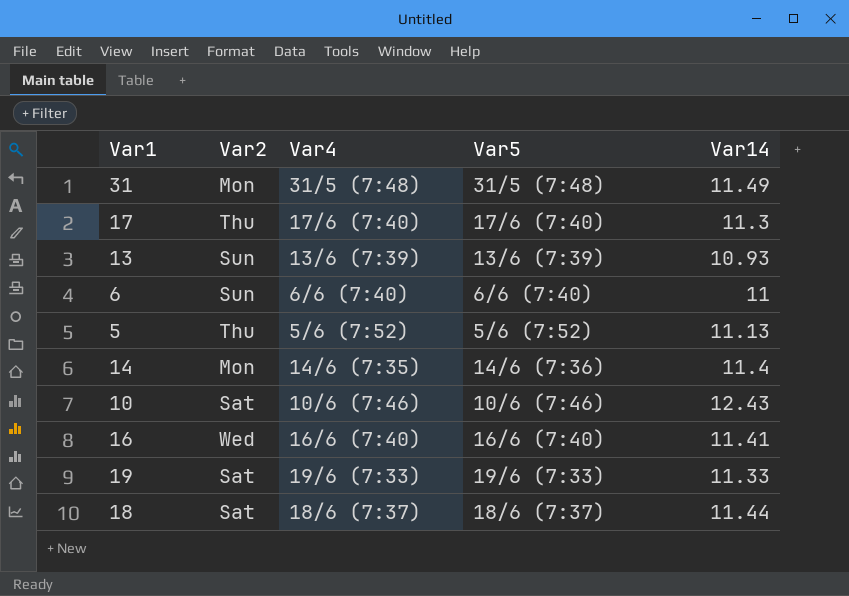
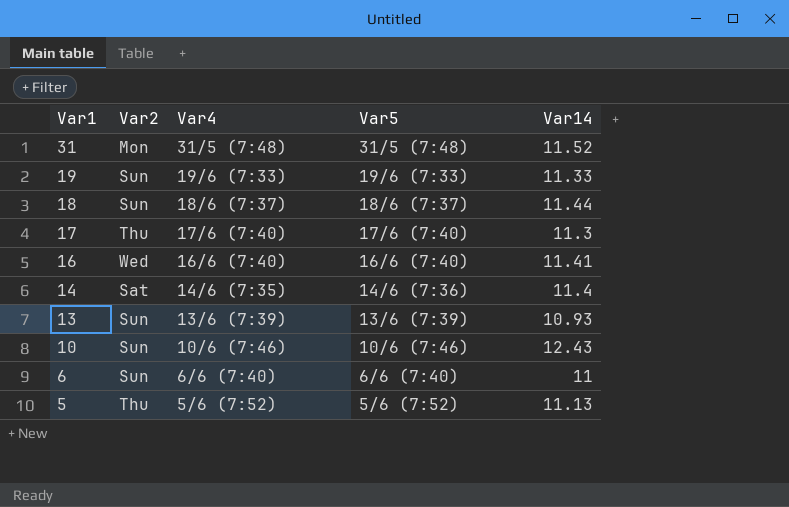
row order: none -> Var1 descending
31 | Var14: 11.49 -> 11.52
19 | Var2: Sat -> Sun
18 | Var2: Sat -> Sun
14 | Var2: Mon -> Sat
10 | Var2: Sat -> Sun

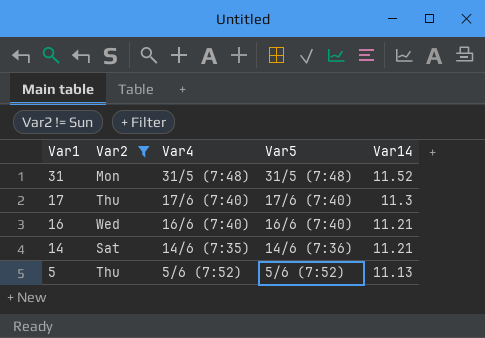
filter: none -> Var2 != Sun
16 | Var14: 11.41 -> 11.21
14 | Var14: 11.4 -> 11.21

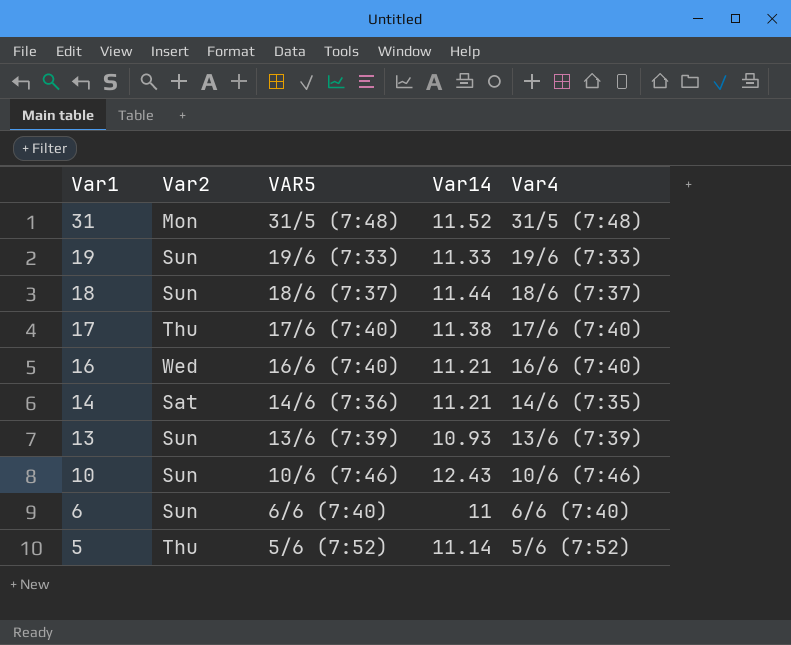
filter: Var2 != Sun -> none
column name: Var5 -> VAR5
column Var4 | position: 3 -> 5
17 | Var14: 11.3 -> 11.38
5 | Var14: 11.13 -> 11.14

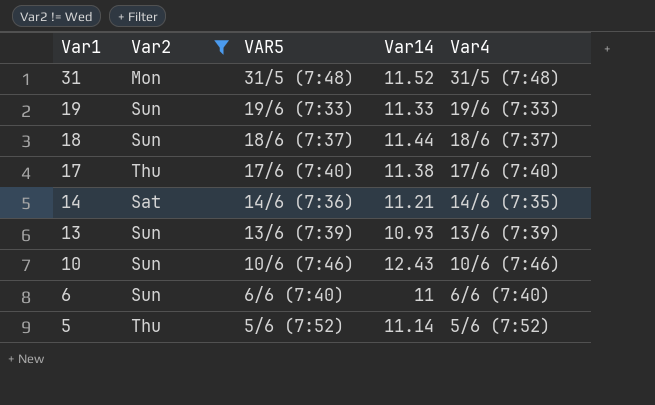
filter: none -> Var2 != Wed

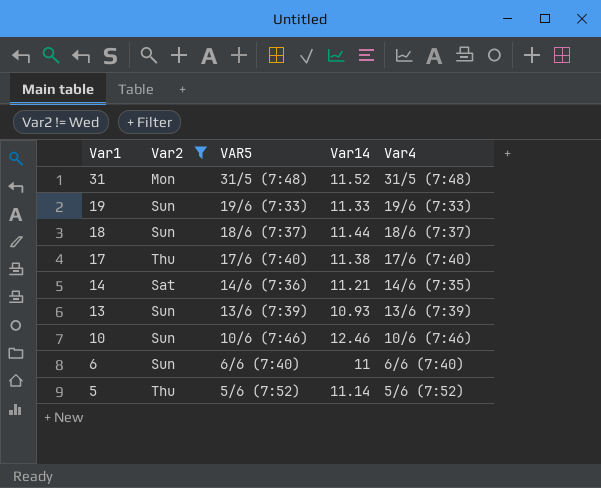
10 | Var14: 12.43 -> 12.46

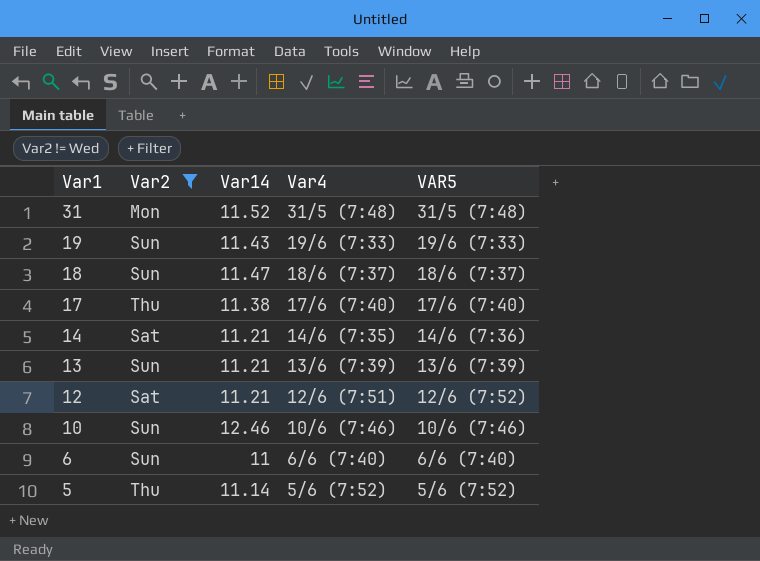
column VAR5 | position: 3 -> 5
19 | Var14: 11.33 -> 11.43
18 | Var14: 11.44 -> 11.47
13 | Var14: 10.93 -> 11.21
row 12: none -> Sat | 11.21 | 12/6 (7:51) | 12/6 (7:52)

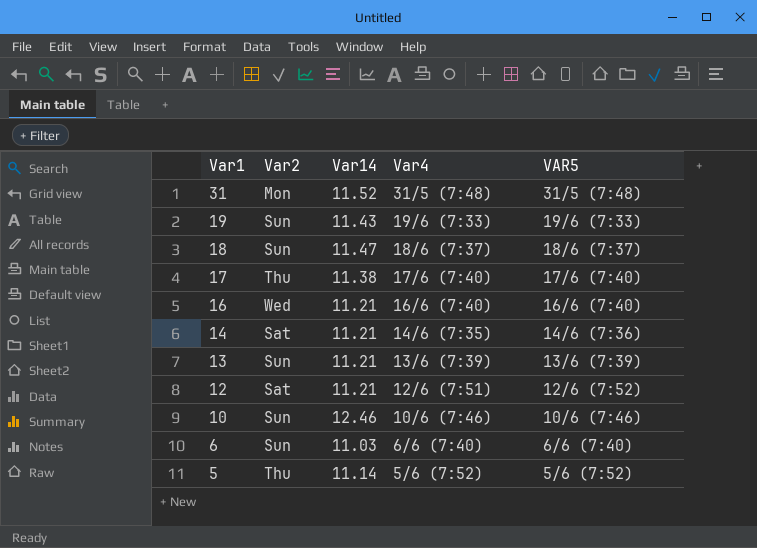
filter: Var2 != Wed -> none
6 | Var14: 11 -> 11.03

